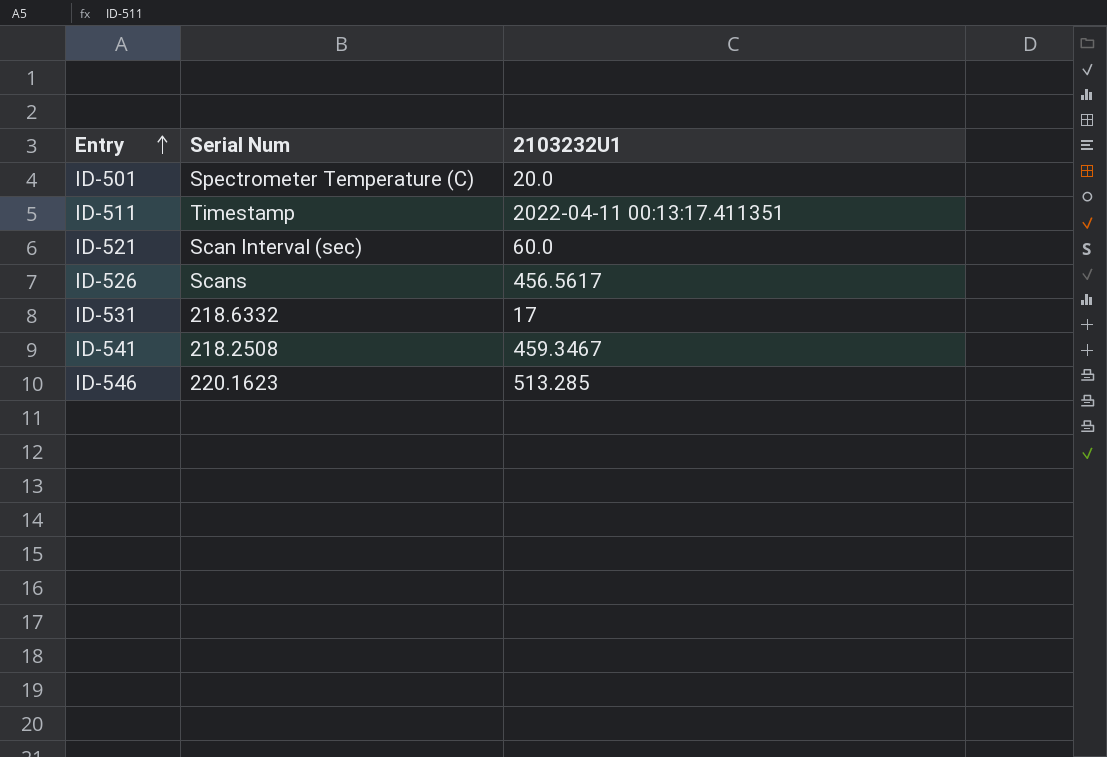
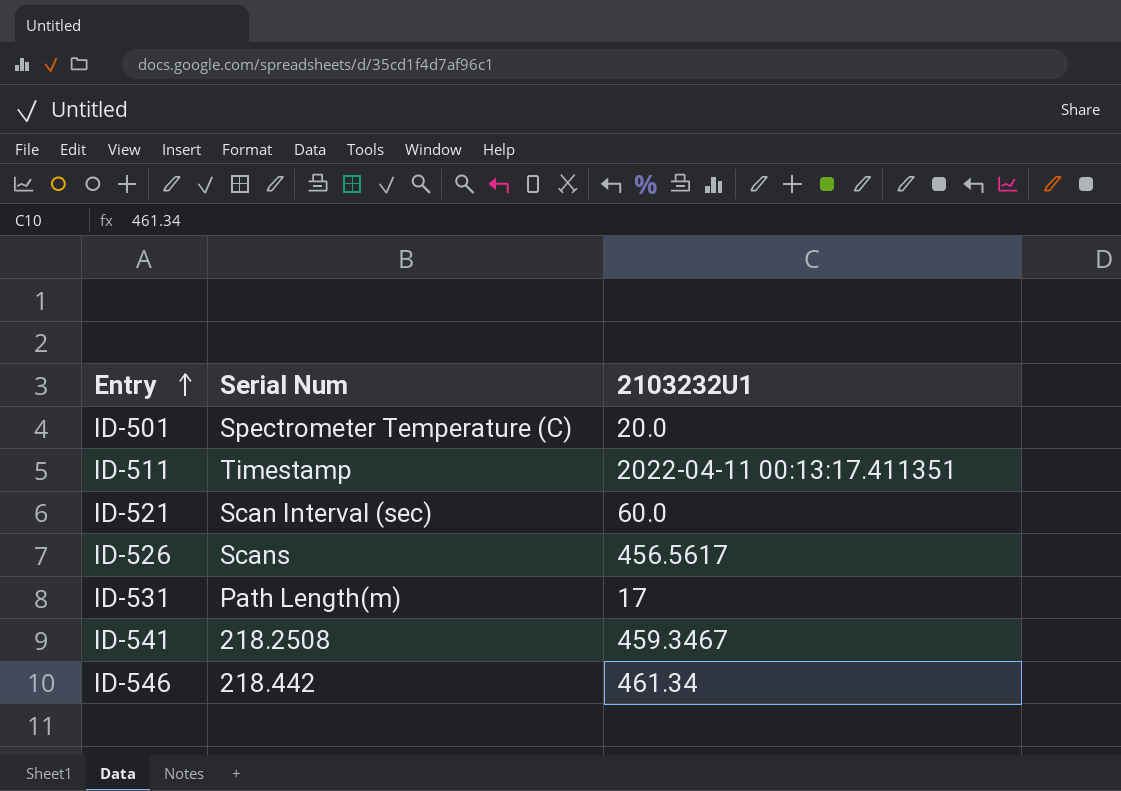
ID-531 | Serial Num: 218.6332 -> Path Length(m)
ID-546 | Serial Num: 220.1623 -> 218.442
ID-546 | 2103232U1: 513.285 -> 461.34

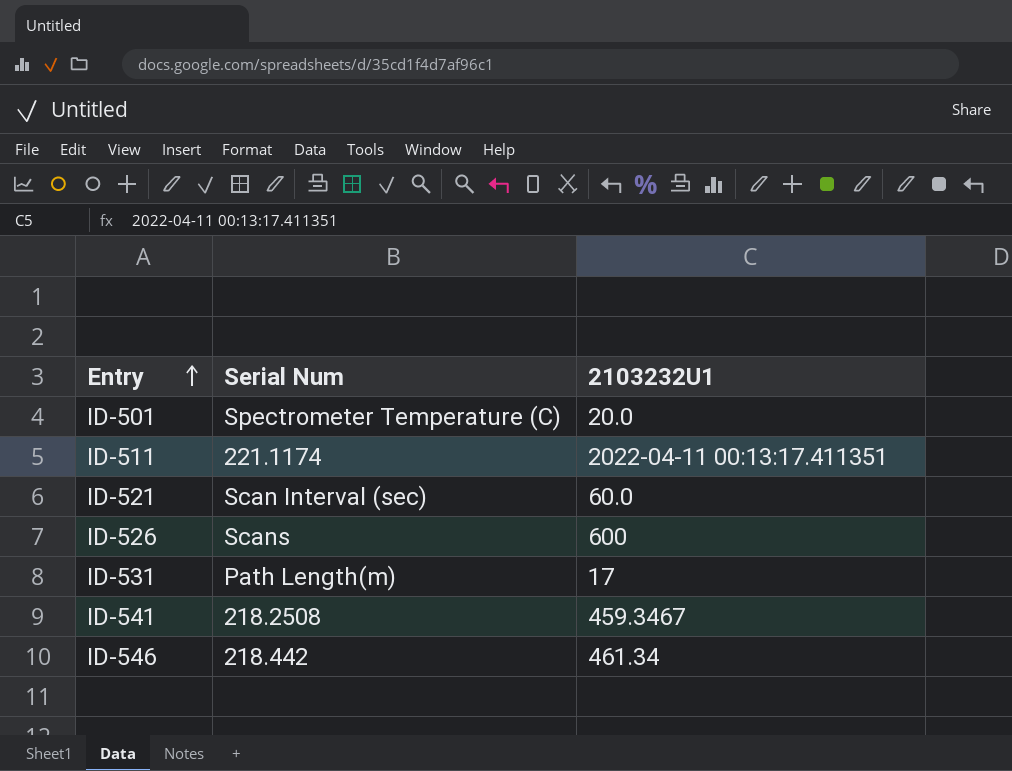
ID-511 | Serial Num: Timestamp -> 221.1174
ID-526 | 2103232U1: 456.5617 -> 600

